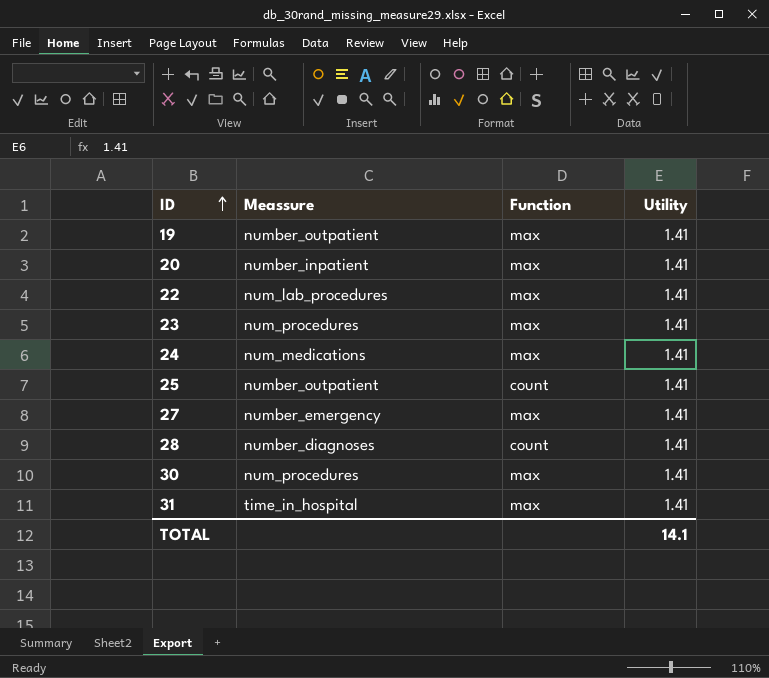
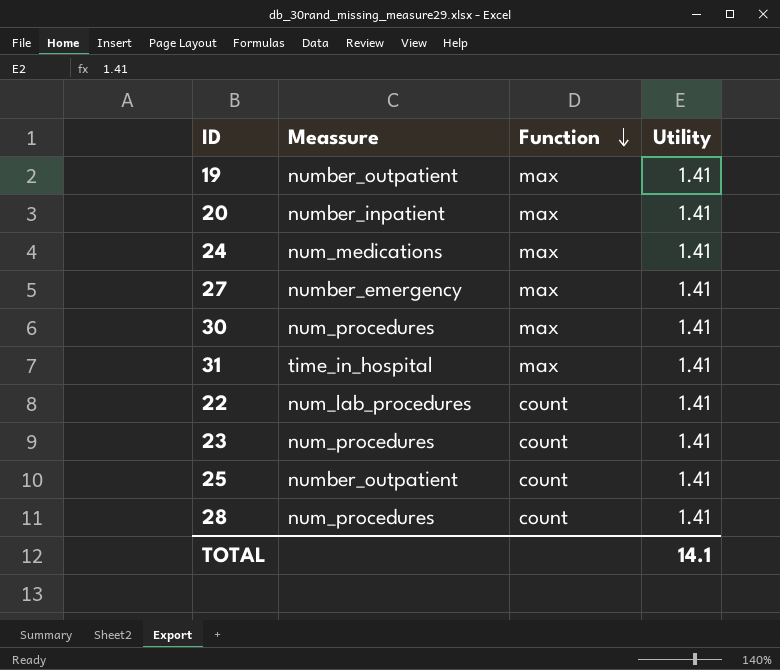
row order: ID ascending -> Function descending
22 | Function: max -> count
23 | Function: max -> count
28 | Meassure: number_diagnoses -> num_procedures

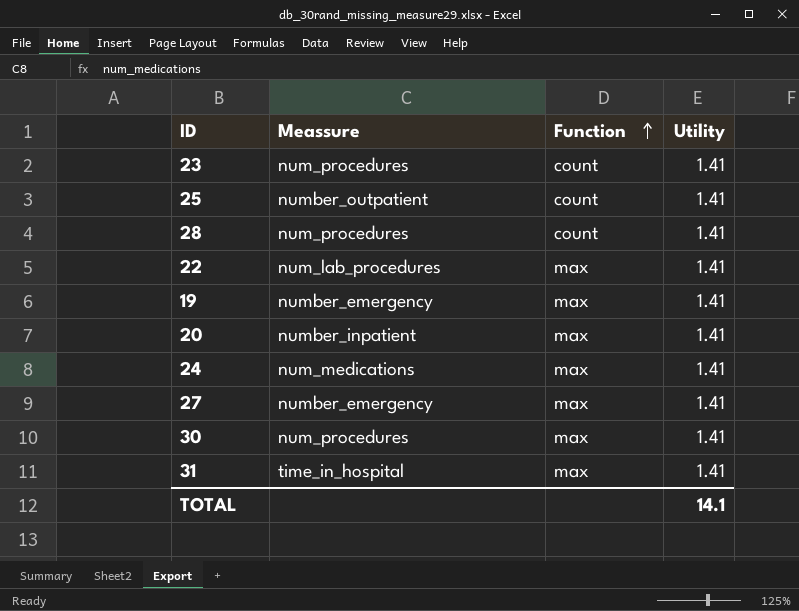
row order: Function descending -> Function ascending
22 | Function: count -> max
19 | Meassure: number_outpatient -> number_emergency

